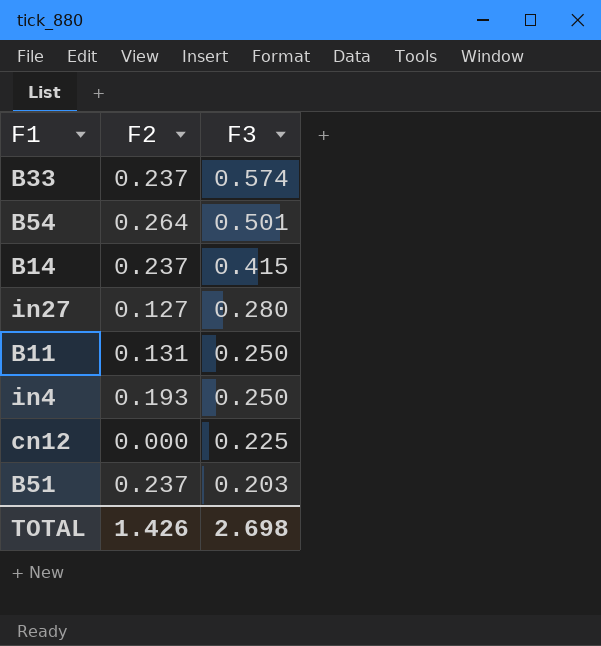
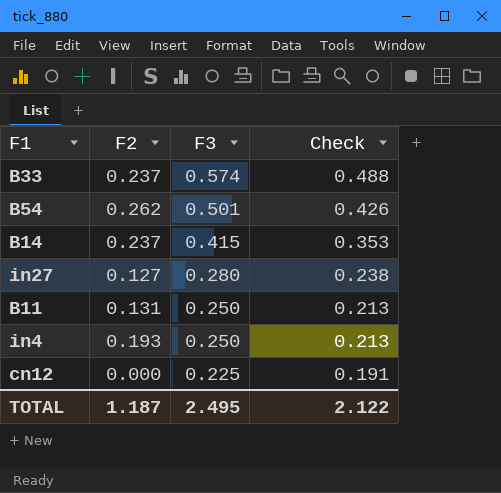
column Check | formula: none -> [F3] * 0.85
row B51: 0.237 | 0.203 -> none
B54 | F2: 0.264 -> 0.262
TOTAL | F2: 1.426 -> 1.187
TOTAL | F3: 2.698 -> 2.495

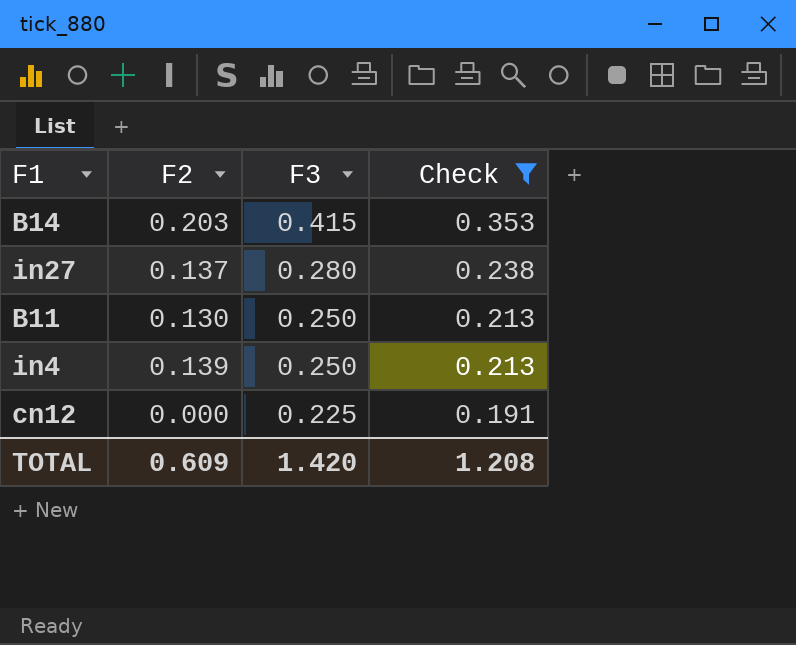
filter: none -> Check <= 0.353
B14 | F2: 0.237 -> 0.203
in27 | F2: 0.127 -> 0.137
B11 | F2: 0.131 -> 0.130
in4 | F2: 0.193 -> 0.139
TOTAL | F2: 1.187 -> 0.609
TOTAL | F3: 2.495 -> 1.420
TOTAL | Check: 2.122 -> 1.208

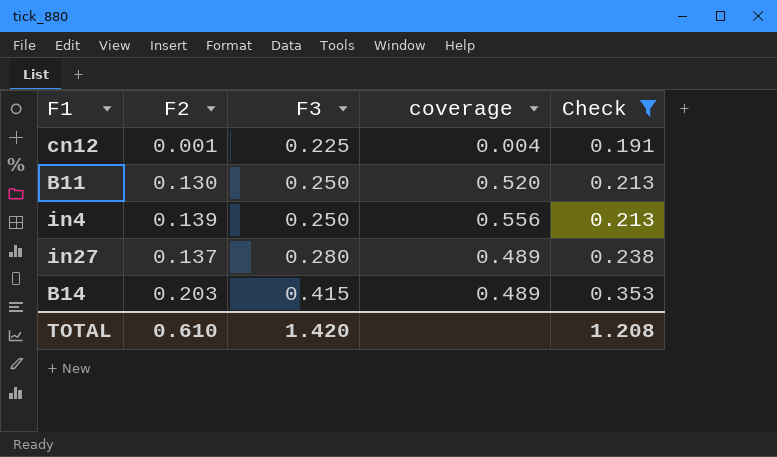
row order: F3 descending -> F3 ascending
column coverage | formula: none -> [F2] / [F3]
cn12 | F2: 0.000 -> 0.001
TOTAL | F2: 0.609 -> 0.610

